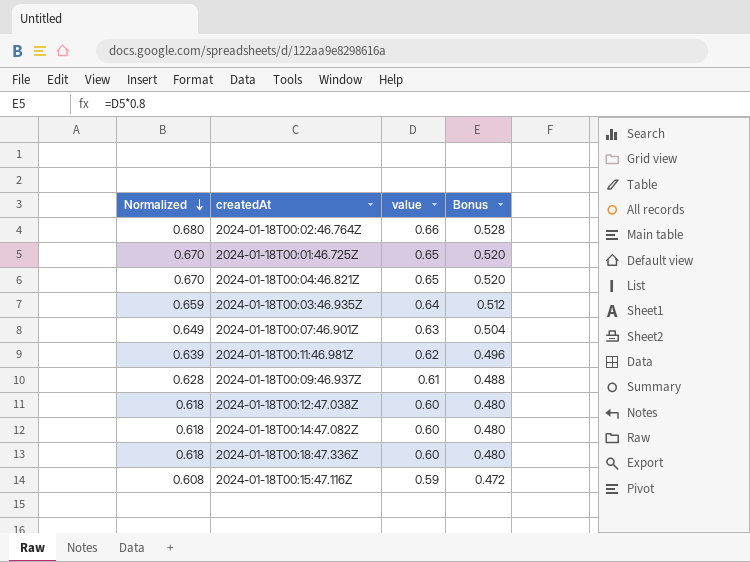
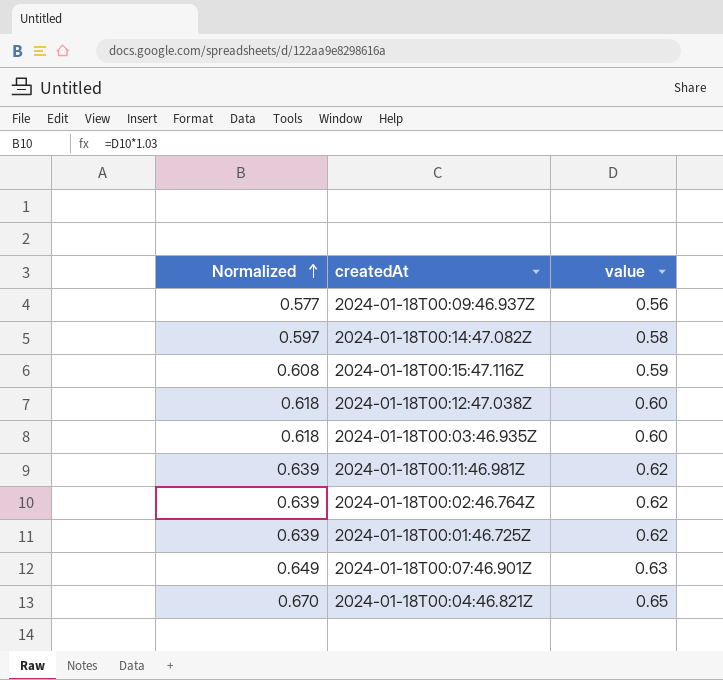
row order: Normalized descending -> Normalized ascending
column Bonus | formula: [value] * 0.8 -> none
row 2024-01-18T00:18:47.336Z: 0.618 | 0.60 | 0.480 -> none
2024-01-18T00:09:46.937Z | Normalized: 0.628 -> 0.577
2024-01-18T00:09:46.937Z | value: 0.61 -> 0.56
2024-01-18T00:14:47.082Z | Normalized: 0.618 -> 0.597
2024-01-18T00:14:47.082Z | value: 0.60 -> 0.58
2024-01-18T00:03:46.935Z | Normalized: 0.659 -> 0.618
2024-01-18T00:03:46.935Z | value: 0.64 -> 0.60
2024-01-18T00:02:46.764Z | Normalized: 0.680 -> 0.639
2024-01-18T00:02:46.764Z | value: 0.66 -> 0.62
2024-01-18T00:01:46.725Z | Normalized: 0.670 -> 0.639
2024-01-18T00:01:46.725Z | value: 0.65 -> 0.62

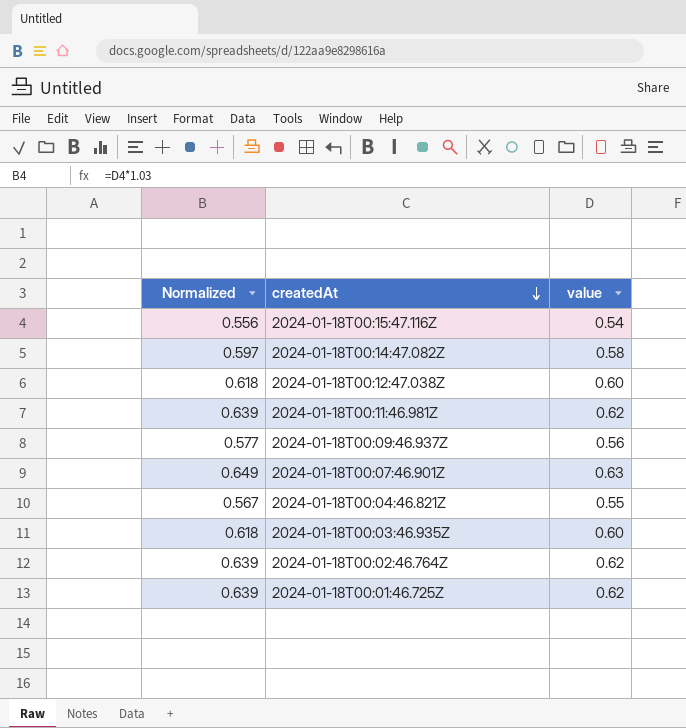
row order: Normalized ascending -> createdAt descending
2024-01-18T00:15:47.116Z | Normalized: 0.608 -> 0.556
2024-01-18T00:15:47.116Z | value: 0.59 -> 0.54
2024-01-18T00:04:46.821Z | Normalized: 0.670 -> 0.567
2024-01-18T00:04:46.821Z | value: 0.65 -> 0.55

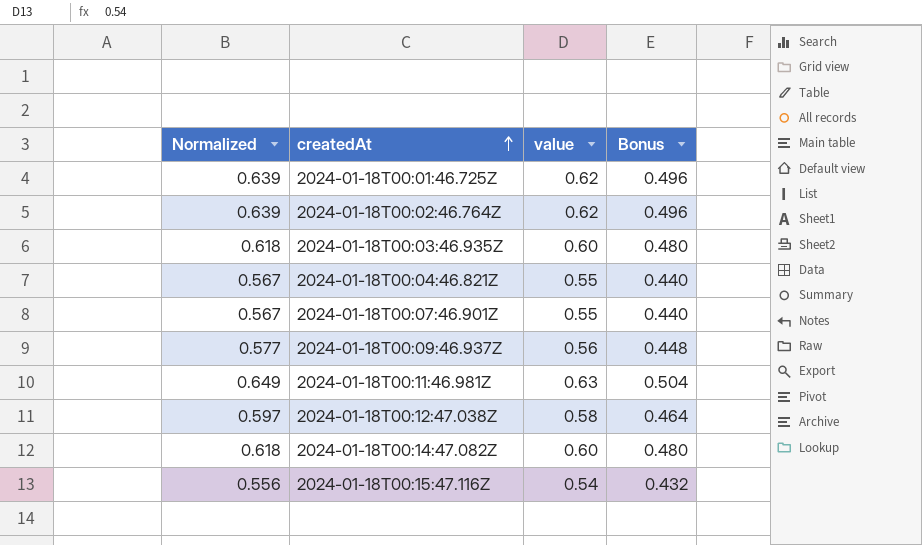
row order: createdAt descending -> createdAt ascending
column Bonus | formula: none -> [value] * 0.8
2024-01-18T00:07:46.901Z | Normalized: 0.649 -> 0.567
2024-01-18T00:07:46.901Z | value: 0.63 -> 0.55
2024-01-18T00:11:46.981Z | Normalized: 0.639 -> 0.649
2024-01-18T00:11:46.981Z | value: 0.62 -> 0.63
2024-01-18T00:12:47.038Z | Normalized: 0.618 -> 0.597
2024-01-18T00:12:47.038Z | value: 0.60 -> 0.58
2024-01-18T00:14:47.082Z | Normalized: 0.597 -> 0.618
2024-01-18T00:14:47.082Z | value: 0.58 -> 0.60

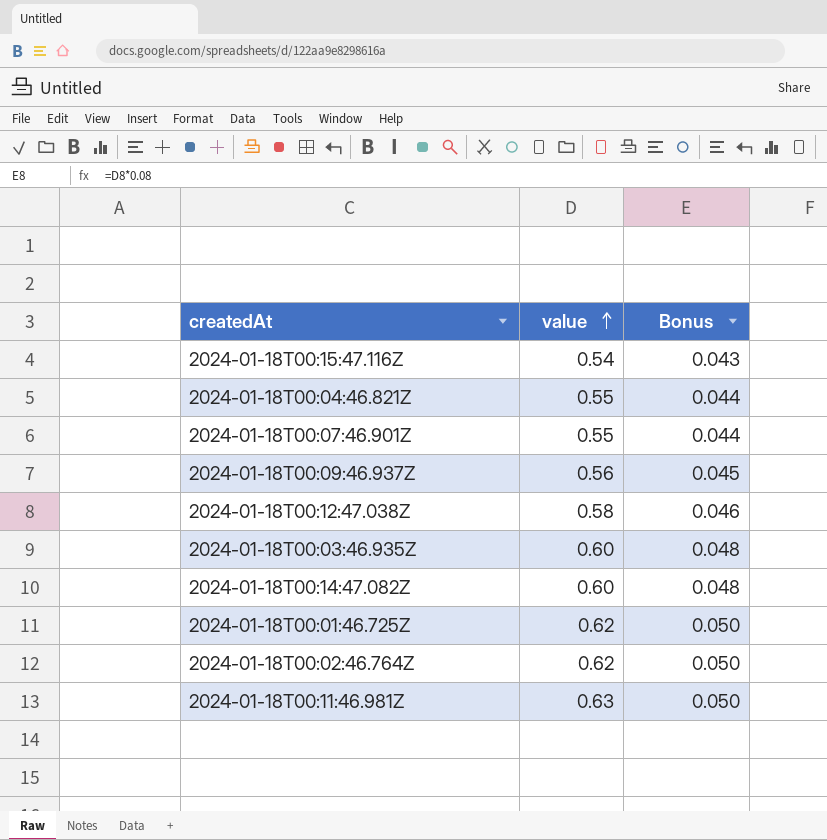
row order: createdAt ascending -> value ascending
column Normalized | formula: [value] * 1.03 -> none
column Bonus | formula: [value] * 0.8 -> [value] * 0.08

